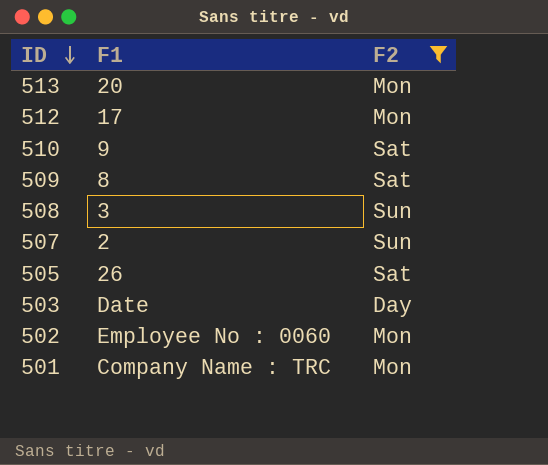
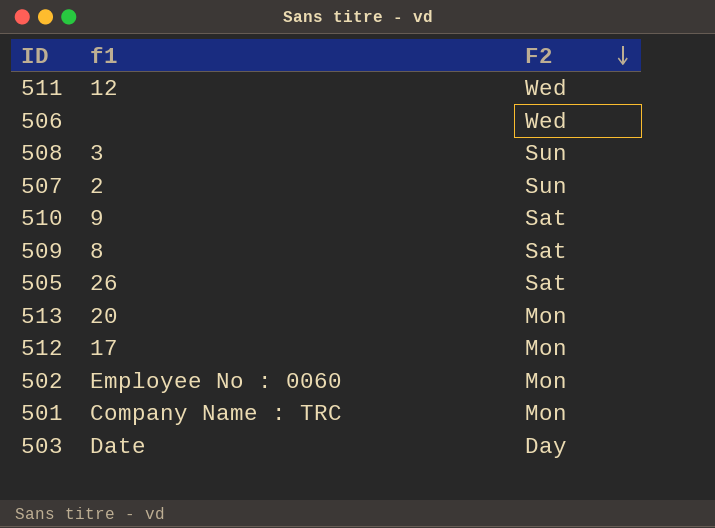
filter: F2 != Wed -> none
row order: ID descending -> F2 descending
column name: F1 -> f1

